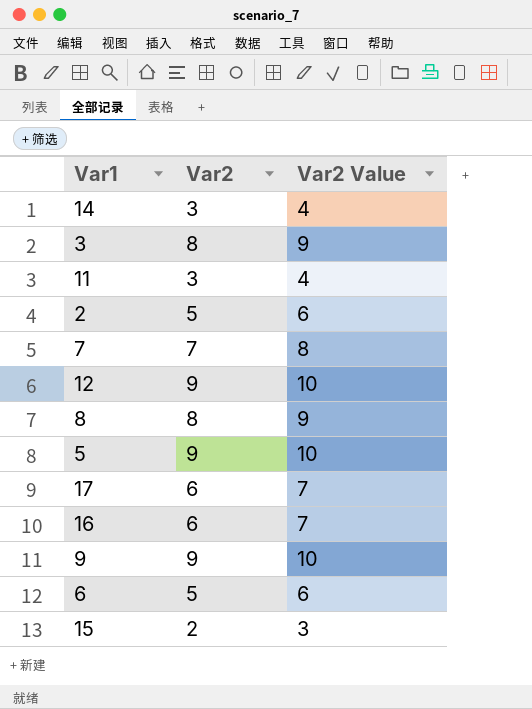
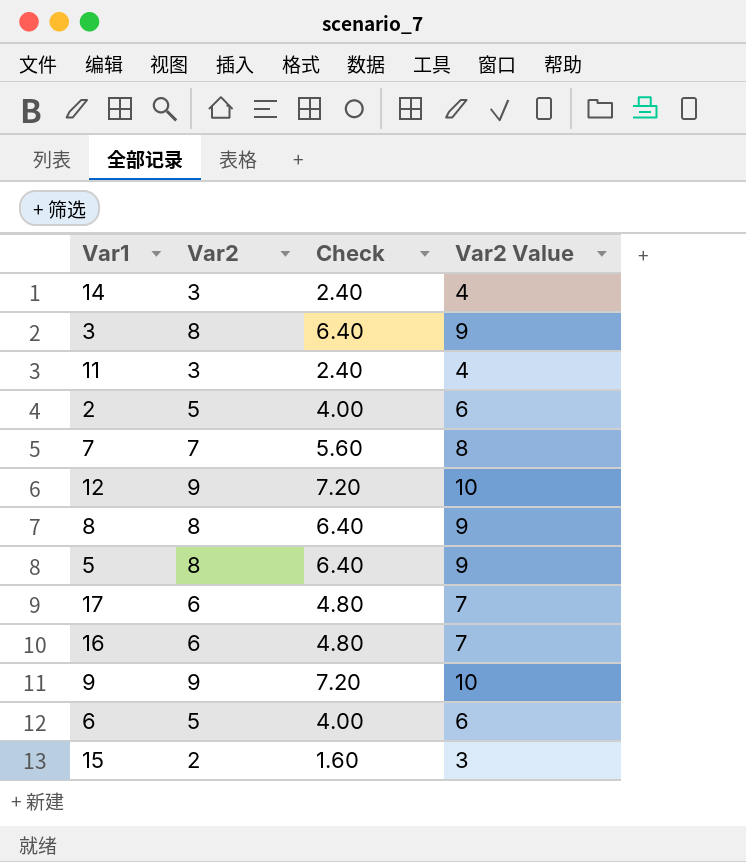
column Check | formula: none -> [Var2] * 0.8
5 | Var2: 9 -> 8
5 | Var2 Value: 10 -> 9

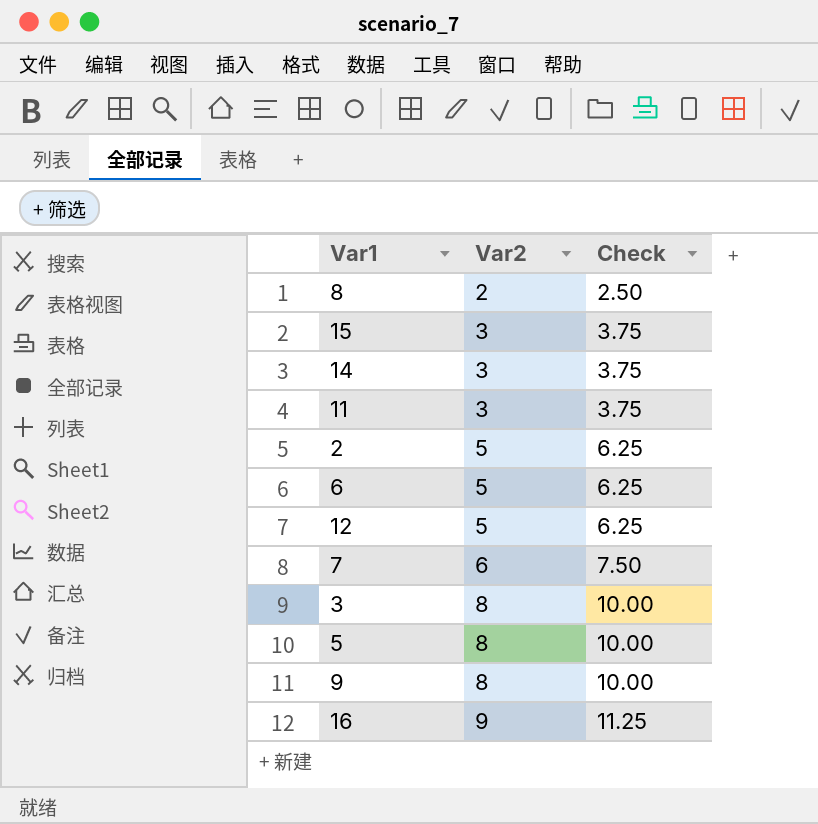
row order: none -> Var2 ascending
column Var2 Value | formula: [Var2] + 1 -> none
column Check | formula: [Var2] * 0.8 -> [Var2] * 1.25
row 17: 6 | 4.80 | 7 -> none
8 | Var2: 8 -> 2
15 | Var2: 2 -> 3
12 | Var2: 9 -> 5
7 | Var2: 7 -> 6
9 | Var2: 9 -> 8
16 | Var2: 6 -> 9

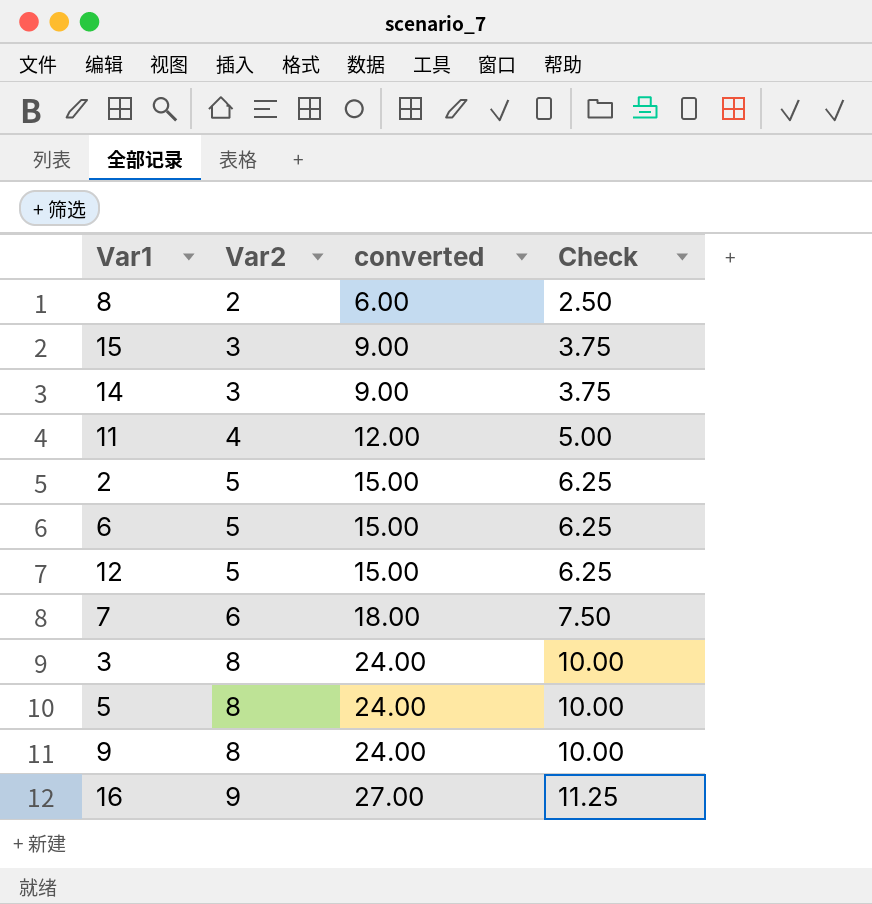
column converted | formula: none -> [Var2] * 3
11 | Var2: 3 -> 4
11 | Check: 3.75 -> 5.00

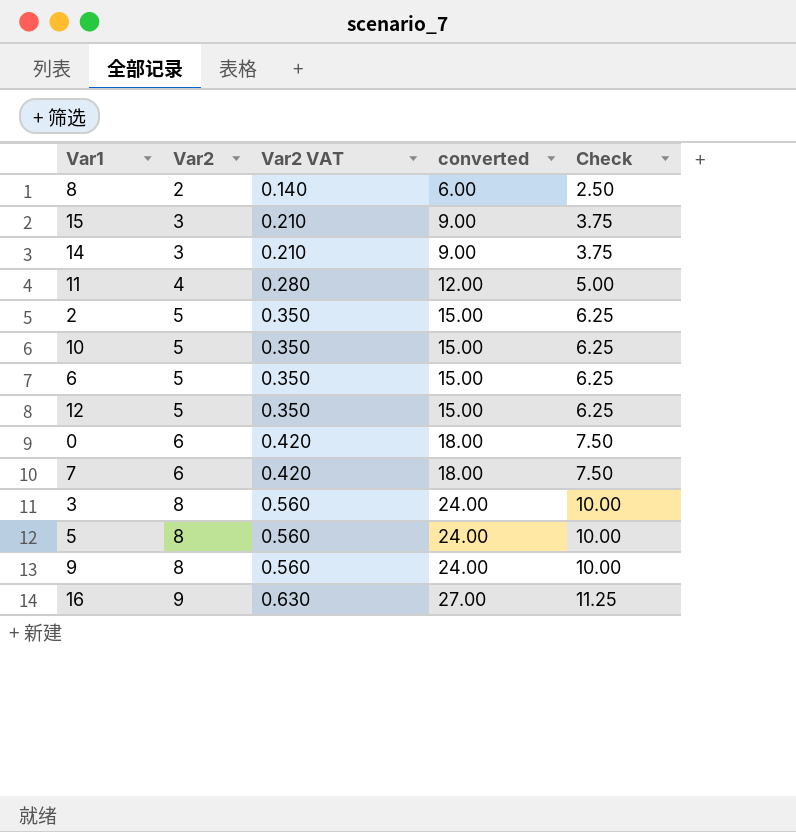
column Var2 VAT | formula: none -> [Var2] * 0.07
row 10: none -> 5 | 0.350 | 15.00 | 6.25
row 0: none -> 6 | 0.420 | 18.00 | 7.50

